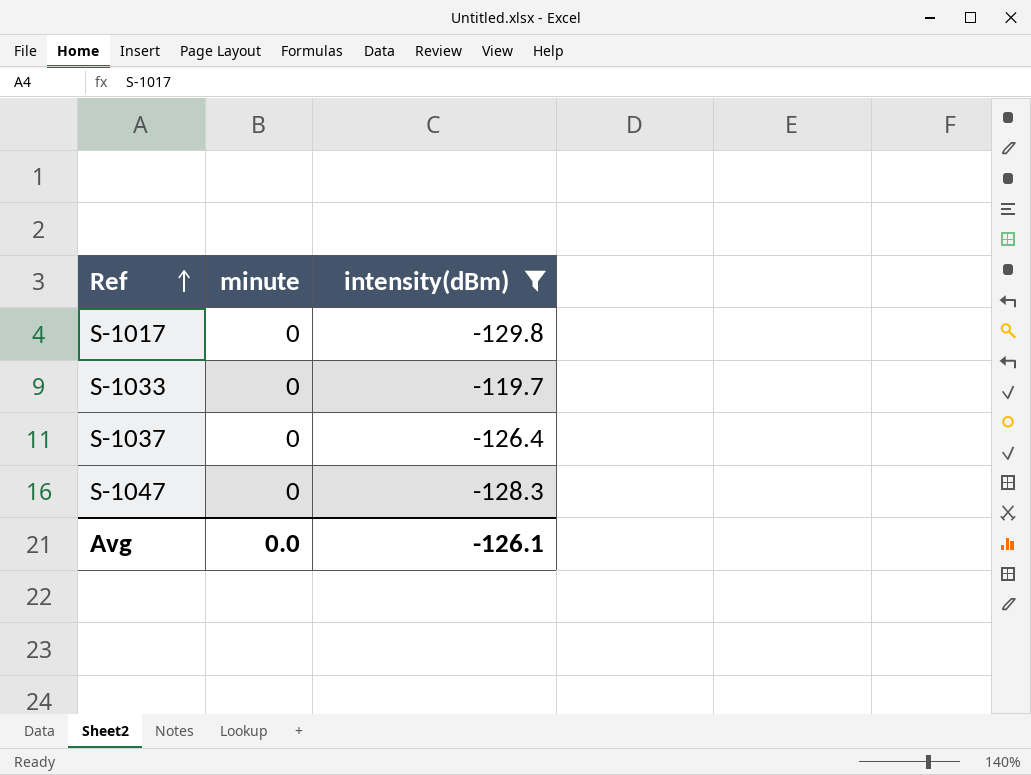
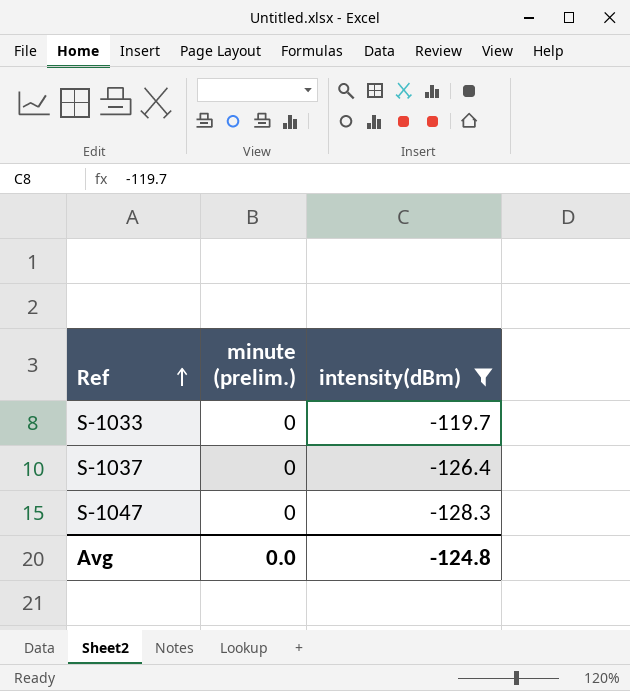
column name: minute -> minute (prelim.)
row S-1017: 0 | -129.8 -> none
Avg | intensity(dBm): -126.1 -> -124.8

